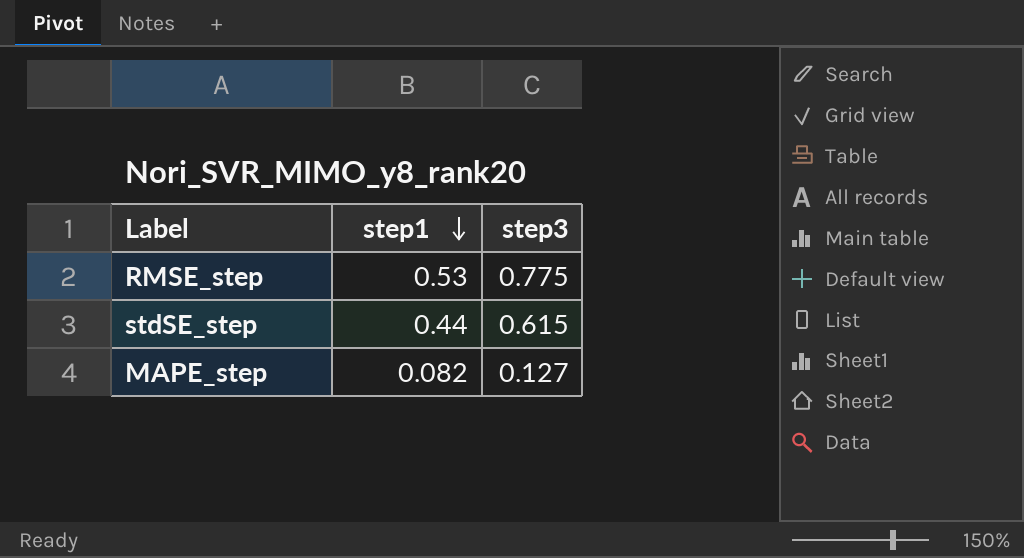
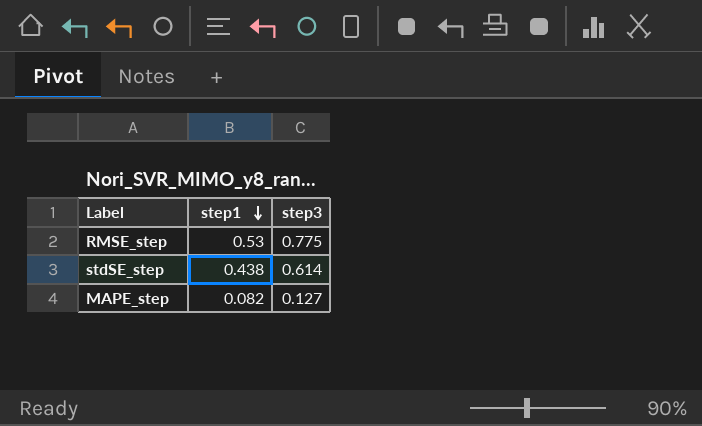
stdSE_step | step1: 0.44 -> 0.438
stdSE_step | step3: 0.615 -> 0.614

